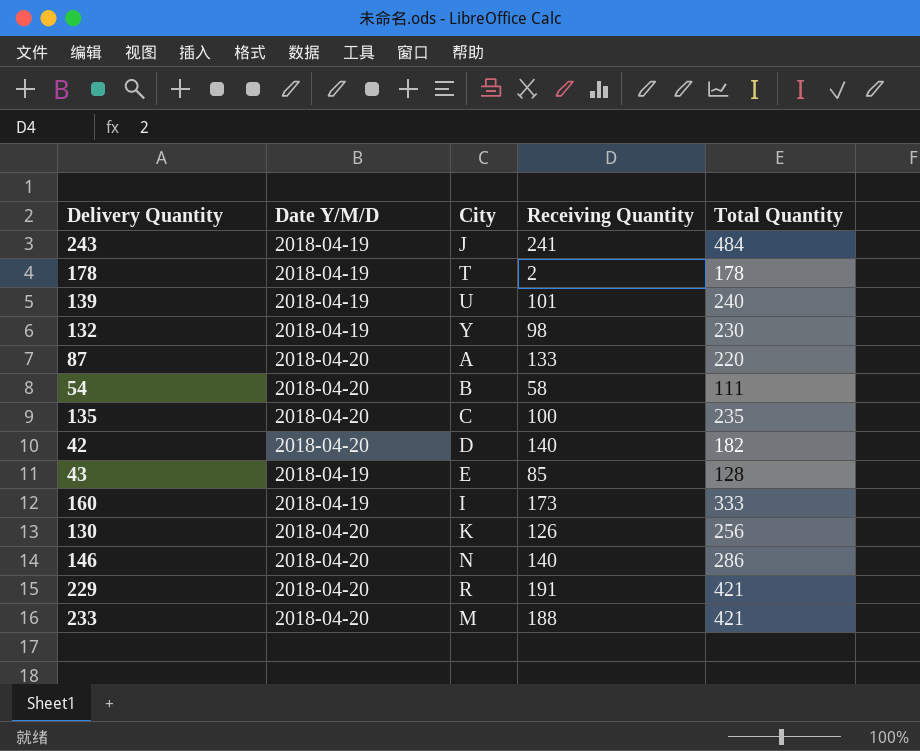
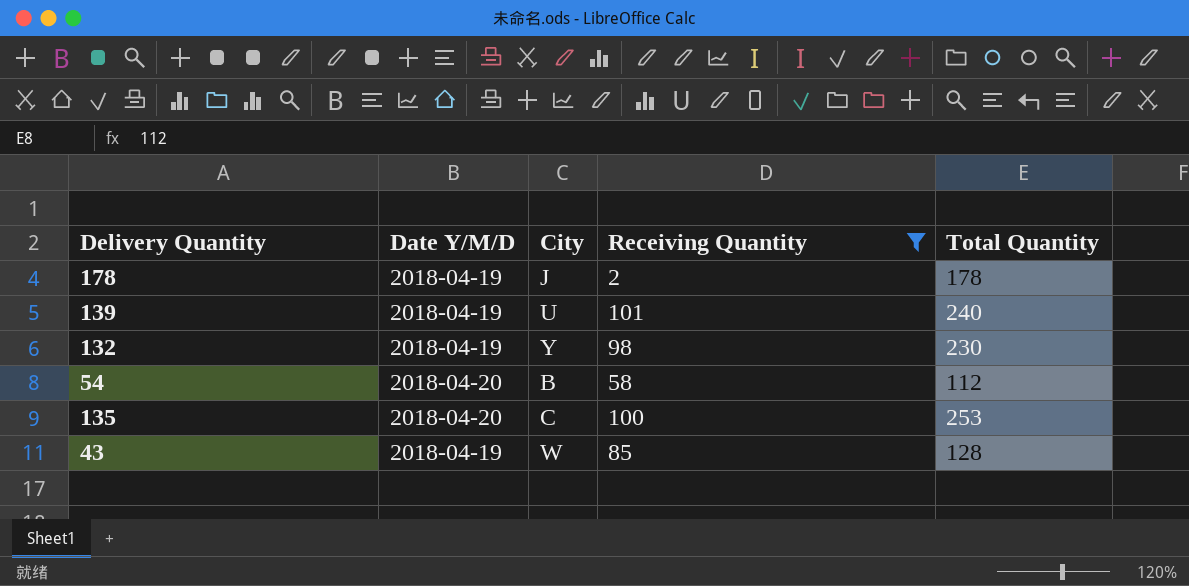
filter: none -> Receiving Quantity <= 101
178 | City: T -> J
54 | Total Quantity: 111 -> 112
135 | Total Quantity: 235 -> 253
43 | City: E -> W

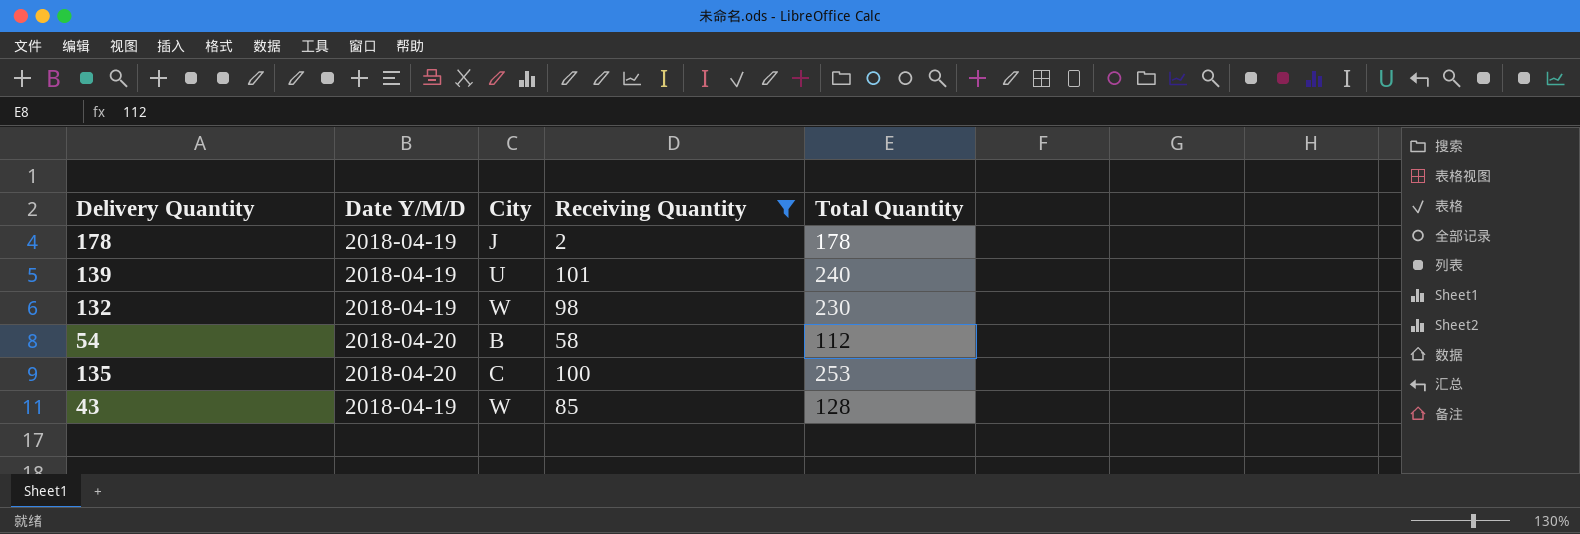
132 | City: Y -> W

